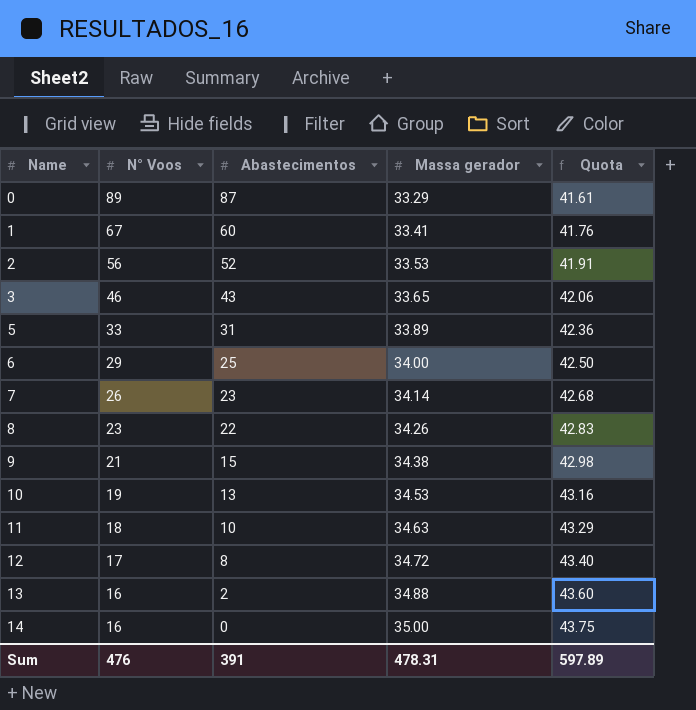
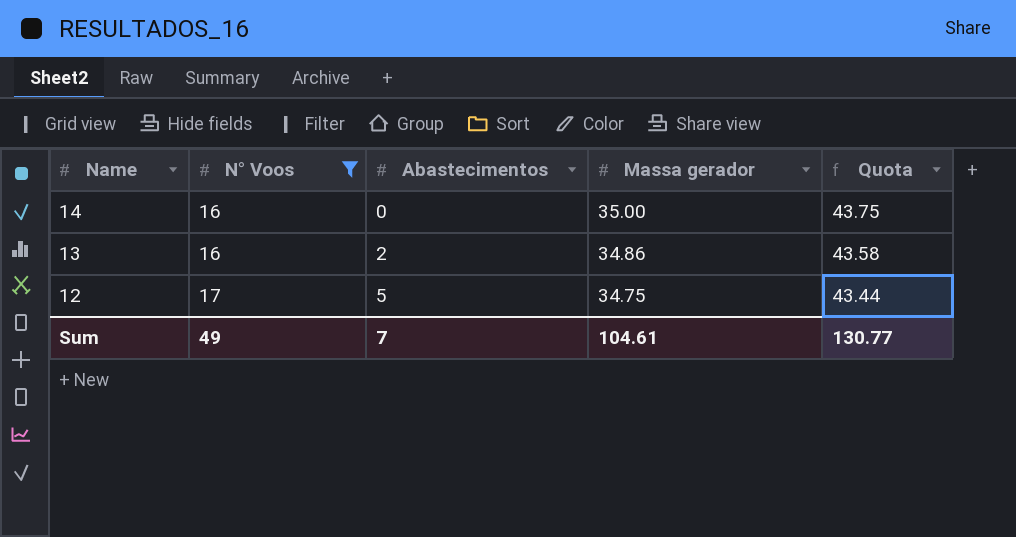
filter: none -> N° Voos <= 17
row order: Name ascending -> Name descending
13 | Massa gerador: 34.88 -> 34.86
13 | Quota: 43.60 -> 43.58
12 | Abastecimentos: 8 -> 5
12 | Massa gerador: 34.72 -> 34.75
12 | Quota: 43.40 -> 43.44
Sum | N° Voos: 476 -> 49
Sum | Abastecimentos: 391 -> 7
Sum | Massa gerador: 478.31 -> 104.61
Sum | Quota: 597.89 -> 130.77

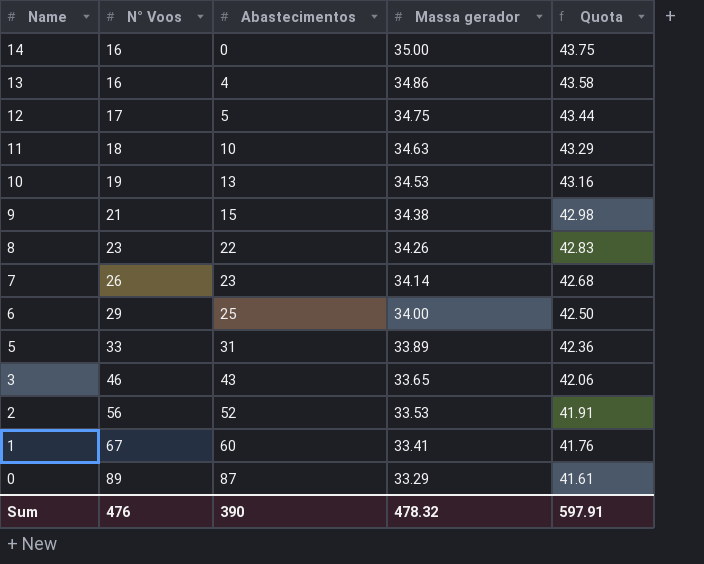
filter: N° Voos <= 17 -> none
13 | Abastecimentos: 2 -> 4
Sum | N° Voos: 49 -> 476
Sum | Abastecimentos: 7 -> 390
Sum | Massa gerador: 104.61 -> 478.32
Sum | Quota: 130.77 -> 597.91

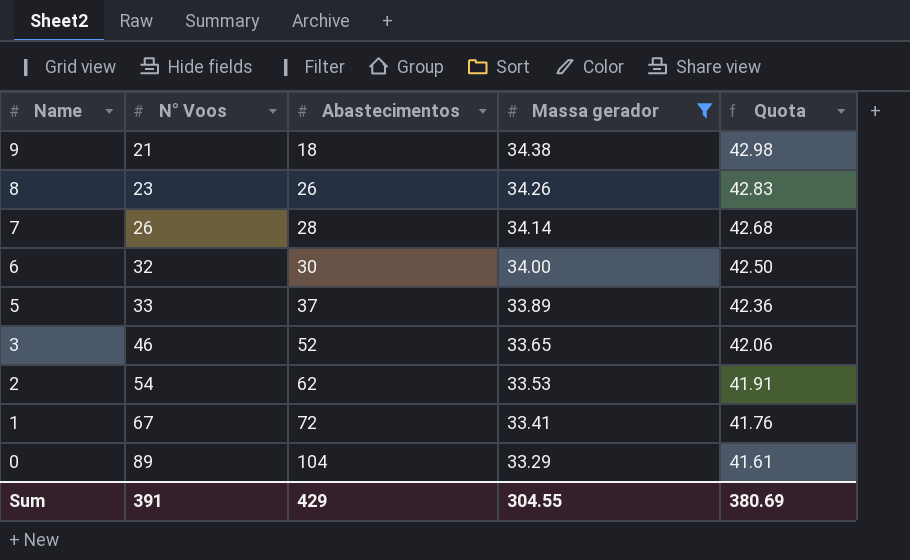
filter: none -> Massa gerador <= 34.38
9 | Abastecimentos: 15 -> 18
8 | Abastecimentos: 22 -> 26
7 | Abastecimentos: 23 -> 28
6 | N° Voos: 29 -> 32
6 | Abastecimentos: 25 -> 30
5 | Abastecimentos: 31 -> 37
3 | Abastecimentos: 43 -> 52
2 | N° Voos: 56 -> 54
2 | Abastecimentos: 52 -> 62
1 | Abastecimentos: 60 -> 72
0 | Abastecimentos: 87 -> 104
Sum | N° Voos: 476 -> 391
Sum | Abastecimentos: 390 -> 429
Sum | Massa gerador: 478.32 -> 304.55
Sum | Quota: 597.91 -> 380.69

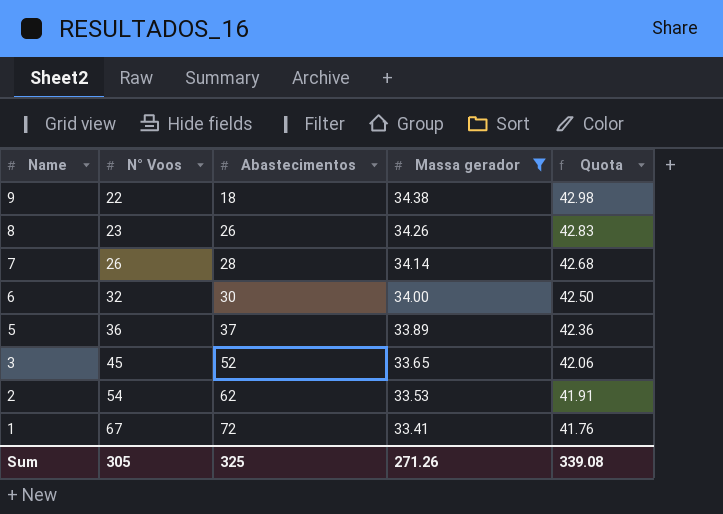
row 0: 89 | 104 | 33.29 | 41.61 -> none
9 | N° Voos: 21 -> 22
5 | N° Voos: 33 -> 36
3 | N° Voos: 46 -> 45
Sum | N° Voos: 391 -> 305
Sum | Abastecimentos: 429 -> 325
Sum | Massa gerador: 304.55 -> 271.26
Sum | Quota: 380.69 -> 339.08

